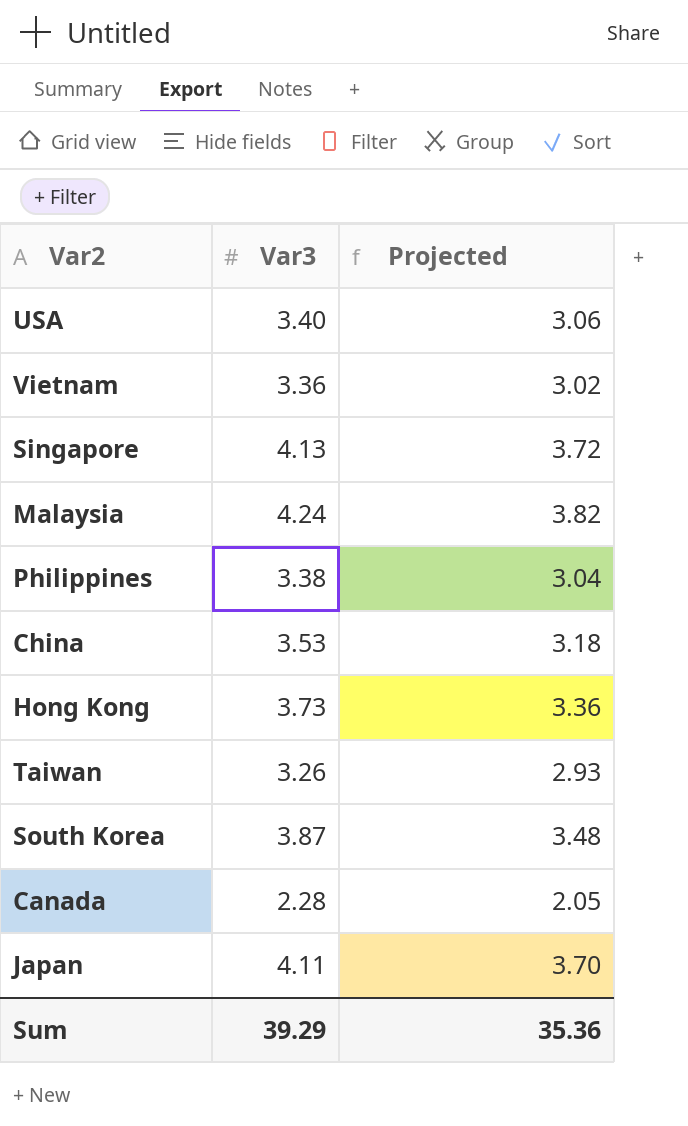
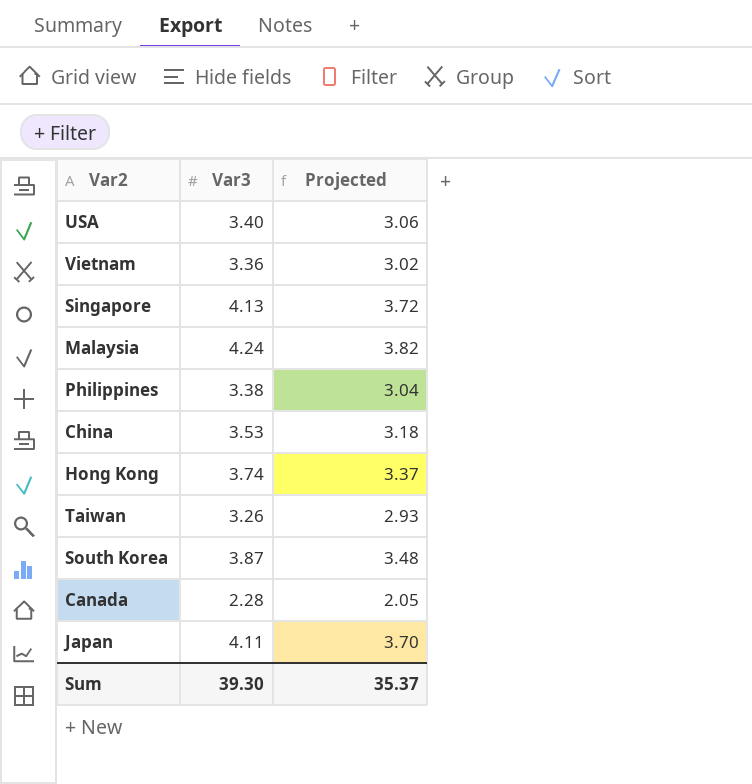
Hong Kong | Var3: 3.73 -> 3.74
Hong Kong | Projected: 3.36 -> 3.37
Sum | Var3: 39.29 -> 39.30
Sum | Projected: 35.36 -> 35.37

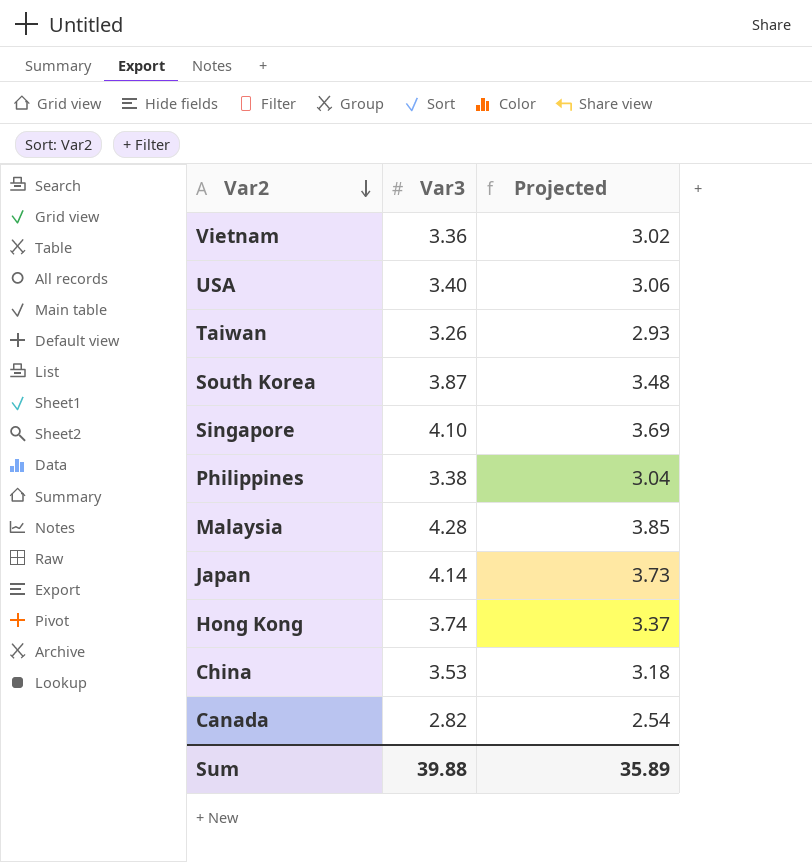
row order: none -> Var2 descending
Singapore | Var3: 4.13 -> 4.10
Singapore | Projected: 3.72 -> 3.69
Malaysia | Var3: 4.24 -> 4.28
Malaysia | Projected: 3.82 -> 3.85
Japan | Var3: 4.11 -> 4.14
Japan | Projected: 3.70 -> 3.73
Canada | Var3: 2.28 -> 2.82
Canada | Projected: 2.05 -> 2.54
Sum | Var3: 39.30 -> 39.88
Sum | Projected: 35.37 -> 35.89

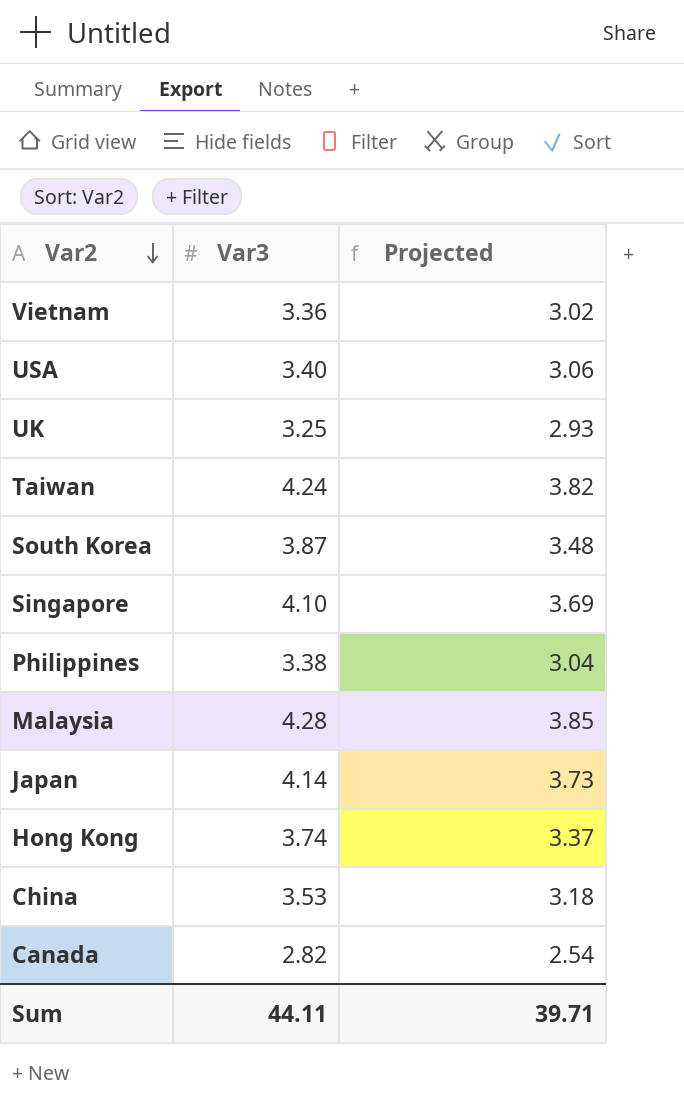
row UK: none -> 3.25 | 2.93
Taiwan | Var3: 3.26 -> 4.24
Taiwan | Projected: 2.93 -> 3.82
Sum | Var3: 39.88 -> 44.11
Sum | Projected: 35.89 -> 39.71

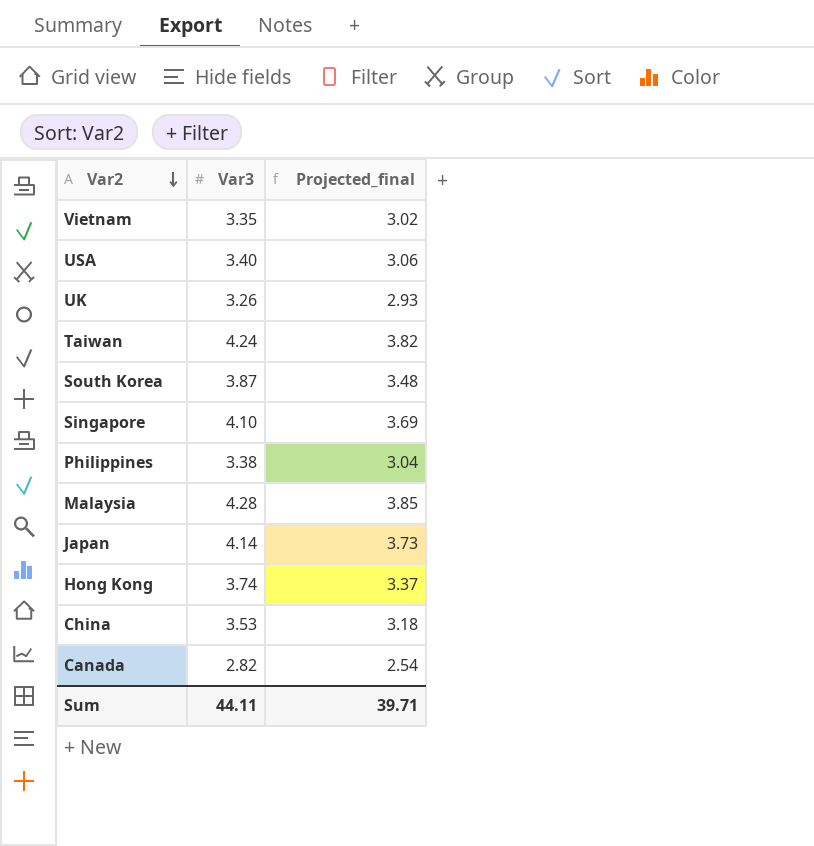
column name: Projected -> Projected_final
Vietnam | Var3: 3.36 -> 3.35
UK | Var3: 3.25 -> 3.26

